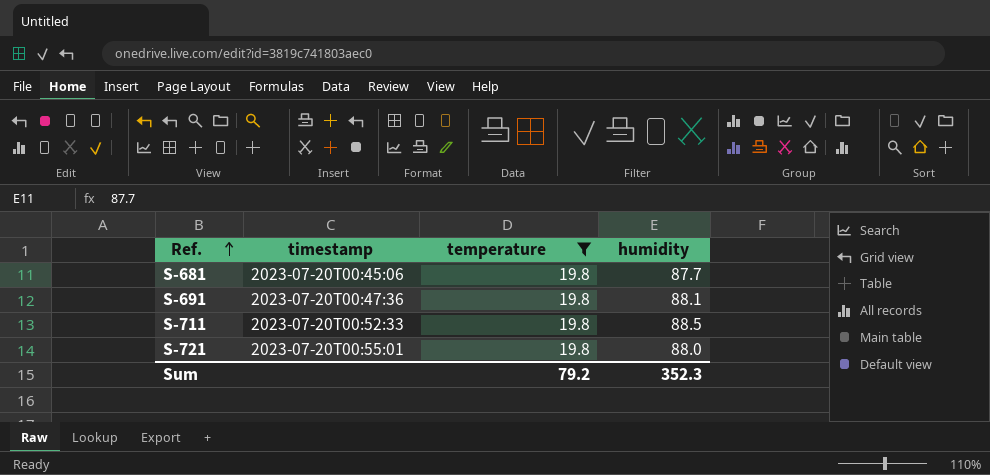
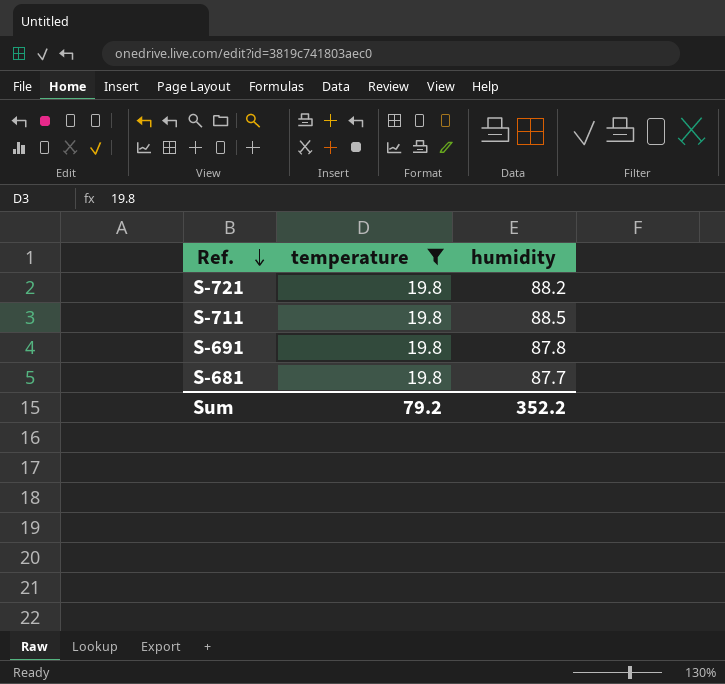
row order: Ref. ascending -> Ref. descending
column timestamp | position: 2 -> none
S-721 | humidity: 88.0 -> 88.2
S-691 | humidity: 88.1 -> 87.8
Sum | humidity: 352.3 -> 352.2

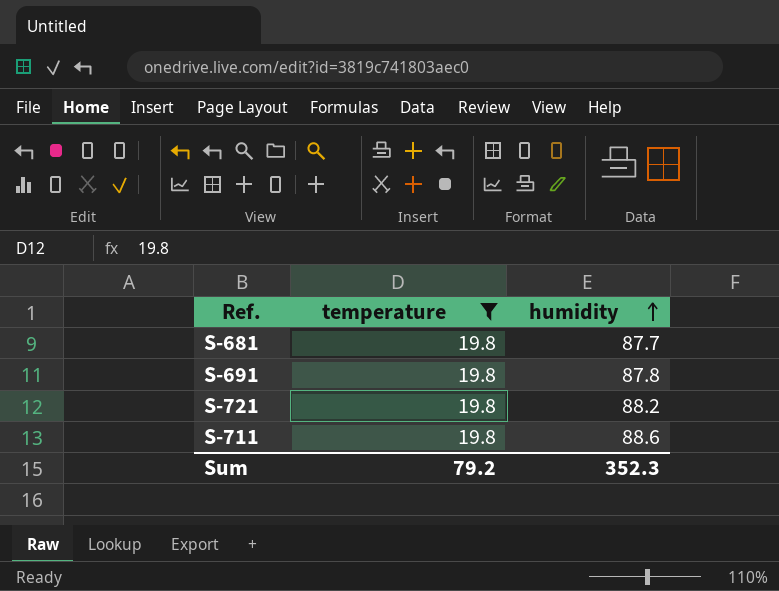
row order: Ref. descending -> humidity ascending
S-711 | humidity: 88.5 -> 88.6
Sum | humidity: 352.2 -> 352.3

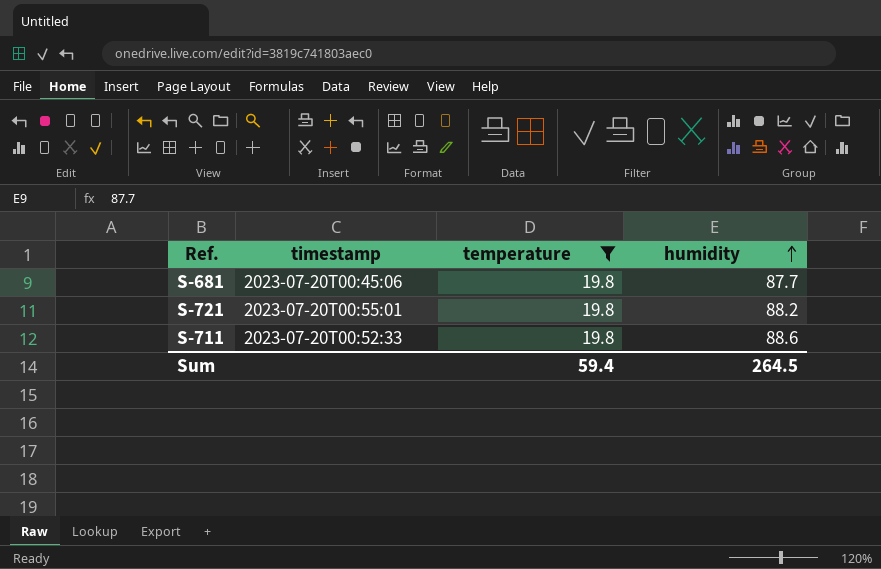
column timestamp | position: none -> 2
row S-691: 19.8 | 87.8 -> none
Sum | temperature: 79.2 -> 59.4
Sum | humidity: 352.3 -> 264.5

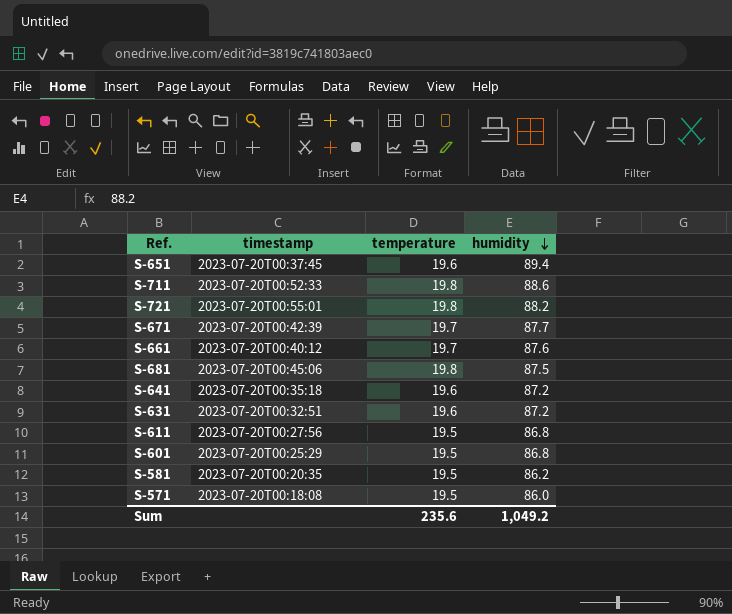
filter: temperature = 19.8 -> none
row order: humidity ascending -> humidity descending
S-681 | humidity: 87.7 -> 87.5
Sum | temperature: 59.4 -> 235.6
Sum | humidity: 264.5 -> 1,049.2

